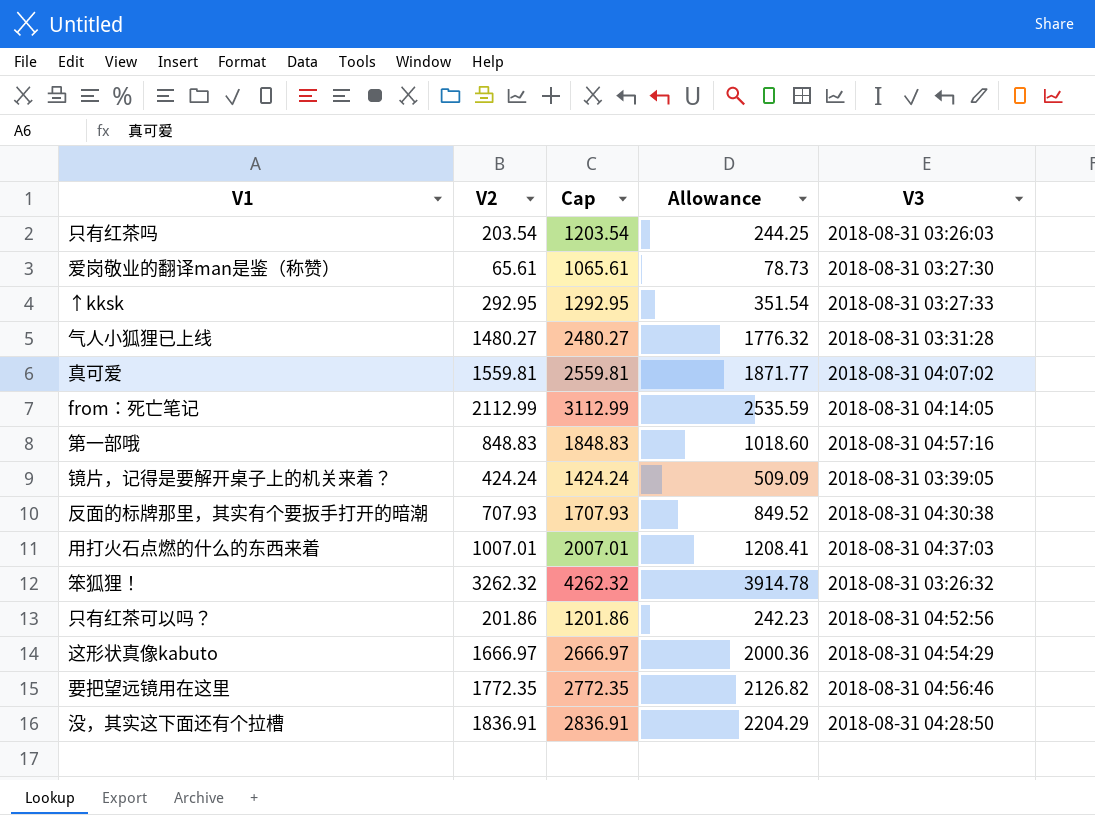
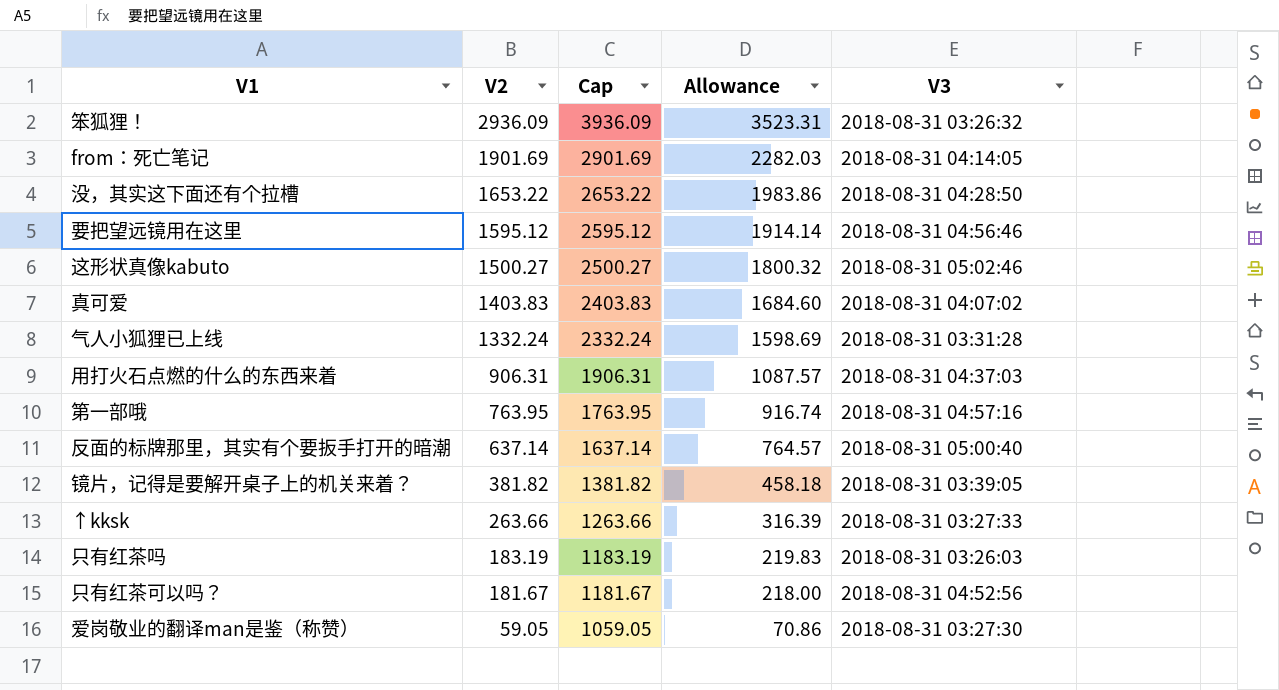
row order: none -> V2 descending
笨狐狸！ | V2: 3262.32 -> 2936.09
笨狐狸！ | Cap: 4262.32 -> 3936.09
笨狐狸！ | Allowance: 3914.78 -> 3523.31
from：死亡笔记 | V2: 2112.99 -> 1901.69
from：死亡笔记 | Cap: 3112.99 -> 2901.69
from：死亡笔记 | Allowance: 2535.59 -> 2282.03
没，其实这下面还有个拉槽 | V2: 1836.91 -> 1653.22
没，其实这下面还有个拉槽 | Cap: 2836.91 -> 2653.22
没，其实这下面还有个拉槽 | Allowance: 2204.29 -> 1983.86
要把望远镜用在这里 | V2: 1772.35 -> 1595.12
要把望远镜用在这里 | Cap: 2772.35 -> 2595.12
要把望远镜用在这里 | Allowance: 2126.82 -> 1914.14
这形状真像kabuto | V2: 1666.97 -> 1500.27
这形状真像kabuto | Cap: 2666.97 -> 2500.27
这形状真像kabuto | Allowance: 2000.36 -> 1800.32
这形状真像kabuto | V3: 2018-08-31 04:54:29 -> 2018-08-31 05:02:46
真可爱 | V2: 1559.81 -> 1403.83
真可爱 | Cap: 2559.81 -> 2403.83
真可爱 | Allowance: 1871.77 -> 1684.60
气人小狐狸已上线 | V2: 1480.27 -> 1332.24
气人小狐狸已上线 | Cap: 2480.27 -> 2332.24
气人小狐狸已上线 | Allowance: 1776.32 -> 1598.69
用打火石点燃的什么的东西来着 | V2: 1007.01 -> 906.31
用打火石点燃的什么的东西来着 | Cap: 2007.01 -> 1906.31
用打火石点燃的什么的东西来着 | Allowance: 1208.41 -> 1087.57
第一部哦 | V2: 848.83 -> 763.95
第一部哦 | Cap: 1848.83 -> 1763.95
第一部哦 | Allowance: 1018.60 -> 916.74
反面的标牌那里，其实有个要扳手打开的暗潮 | V2: 707.93 -> 637.14
反面的标牌那里，其实有个要扳手打开的暗潮 | Cap: 1707.93 -> 1637.14
反面的标牌那里，其实有个要扳手打开的暗潮 | Allowance: 849.52 -> 764.57
反面的标牌那里，其实有个要扳手打开的暗潮 | V3: 2018-08-31 04:30:38 -> 2018-08-31 05:00:40
镜片，记得是要解开桌子上的机关来着？ | V2: 424.24 -> 381.82
镜片，记得是要解开桌子上的机关来着？ | Cap: 1424.24 -> 1381.82
镜片，记得是要解开桌子上的机关来着？ | Allowance: 509.09 -> 458.18
↑kksk | V2: 292.95 -> 263.66
↑kksk | Cap: 1292.95 -> 1263.66
↑kksk | Allowance: 351.54 -> 316.39
只有红茶吗 | V2: 203.54 -> 183.19
只有红茶吗 | Cap: 1203.54 -> 1183.19
只有红茶吗 | Allowance: 244.25 -> 219.83
只有红茶可以吗？ | V2: 201.86 -> 181.67
只有红茶可以吗？ | Cap: 1201.86 -> 1181.67
只有红茶可以吗？ | Allowance: 242.23 -> 218.00
爱岗敬业的翻译man是鉴（称赞） | V2: 65.61 -> 59.05
爱岗敬业的翻译man是鉴（称赞） | Cap: 1065.61 -> 1059.05
爱岗敬业的翻译man是鉴（称赞） | Allowance: 78.73 -> 70.86

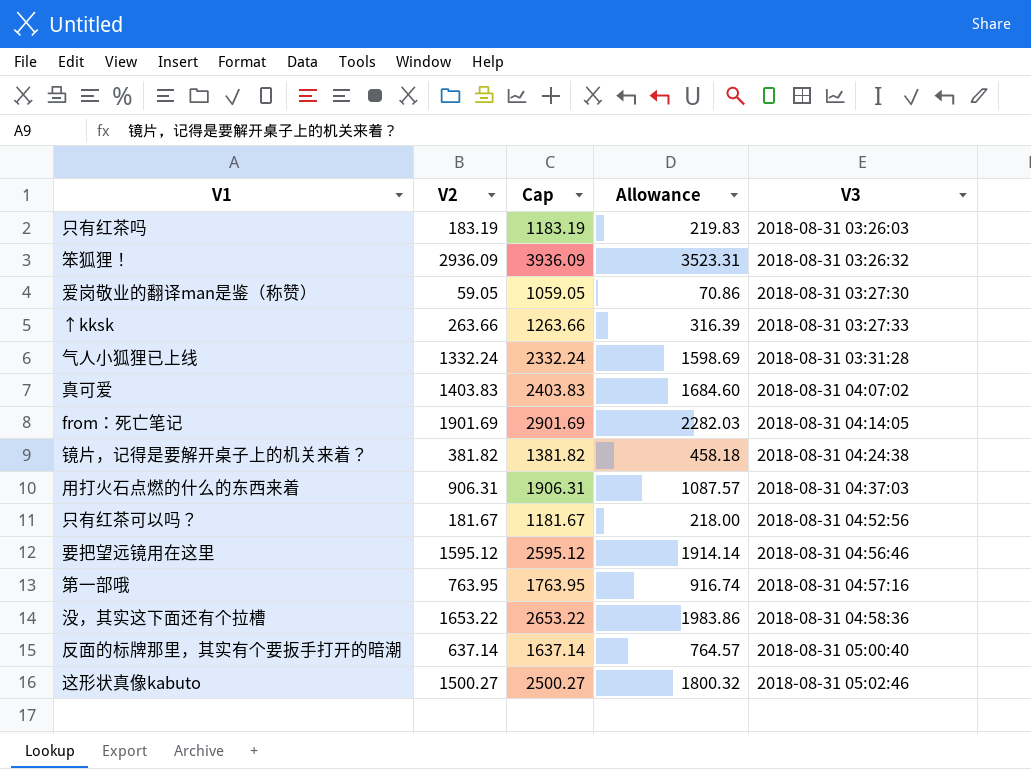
row order: V2 descending -> V3 ascending
镜片，记得是要解开桌子上的机关来着？ | V3: 2018-08-31 03:39:05 -> 2018-08-31 04:24:38
没，其实这下面还有个拉槽 | V3: 2018-08-31 04:28:50 -> 2018-08-31 04:58:36

